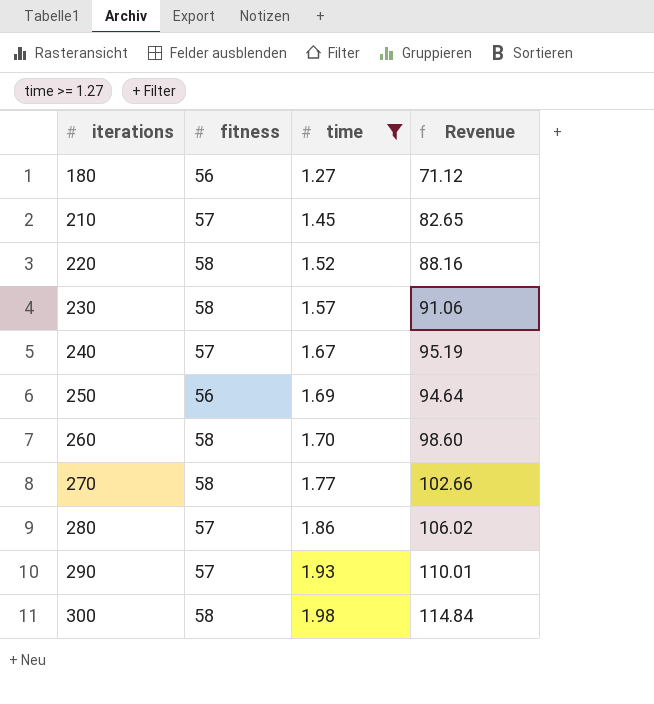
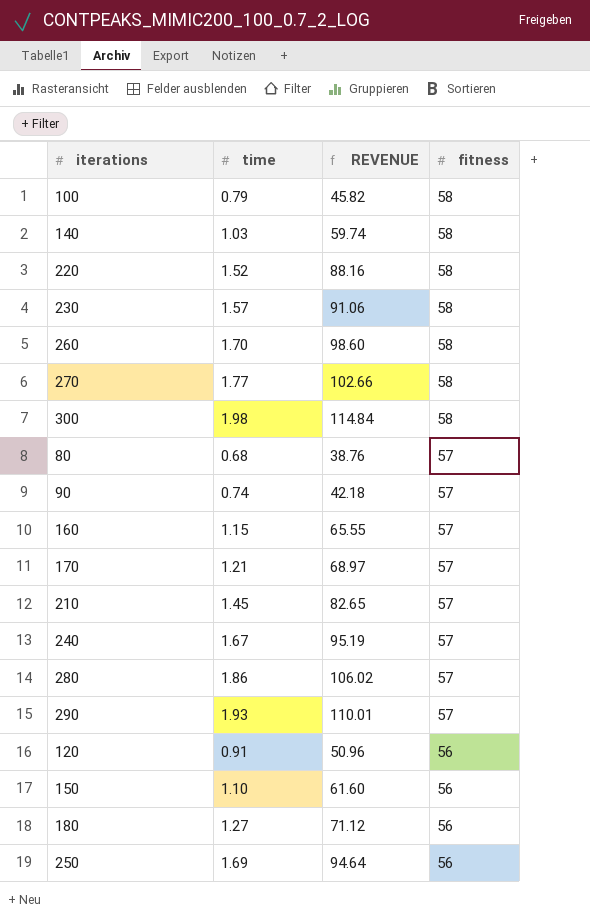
filter: time >= 1.27 -> none
row order: iterations ascending -> fitness descending
column name: Revenue -> REVENUE
column fitness | position: 2 -> 4

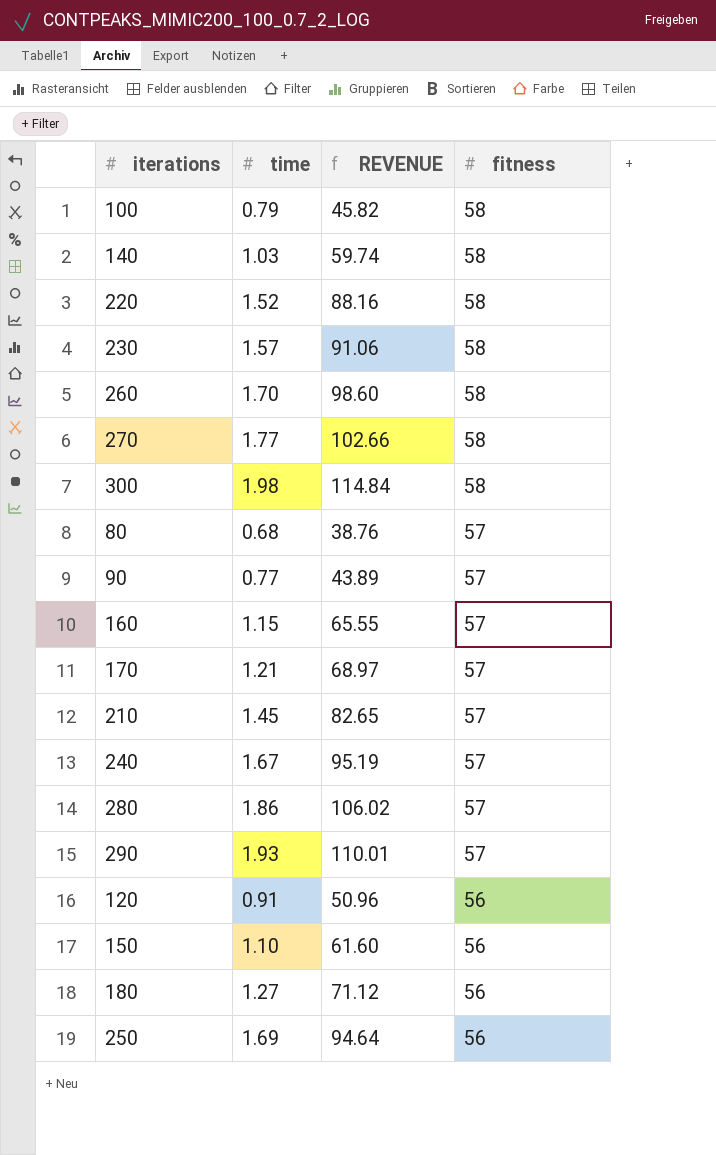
90 | time: 0.74 -> 0.77
90 | REVENUE: 42.18 -> 43.89

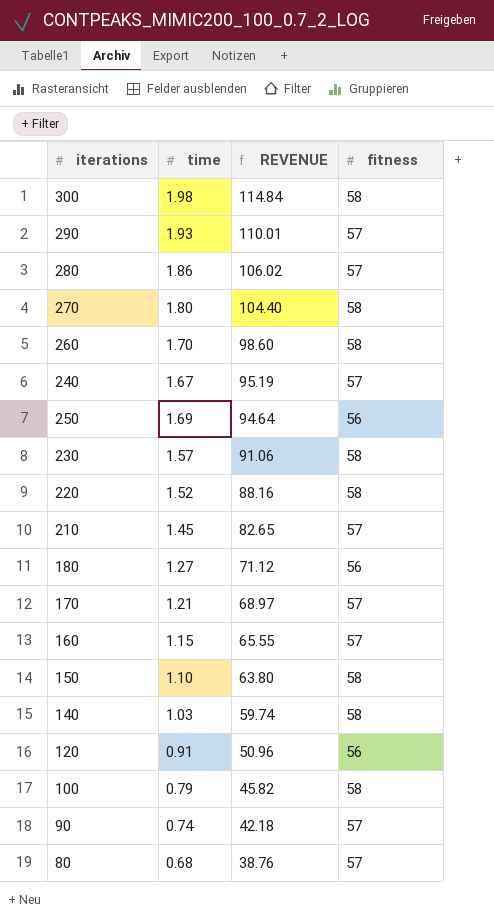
row order: fitness descending -> REVENUE descending
270 | time: 1.77 -> 1.80
270 | REVENUE: 102.66 -> 104.40
150 | REVENUE: 61.60 -> 63.80
150 | fitness: 56 -> 58
90 | time: 0.77 -> 0.74
90 | REVENUE: 43.89 -> 42.18

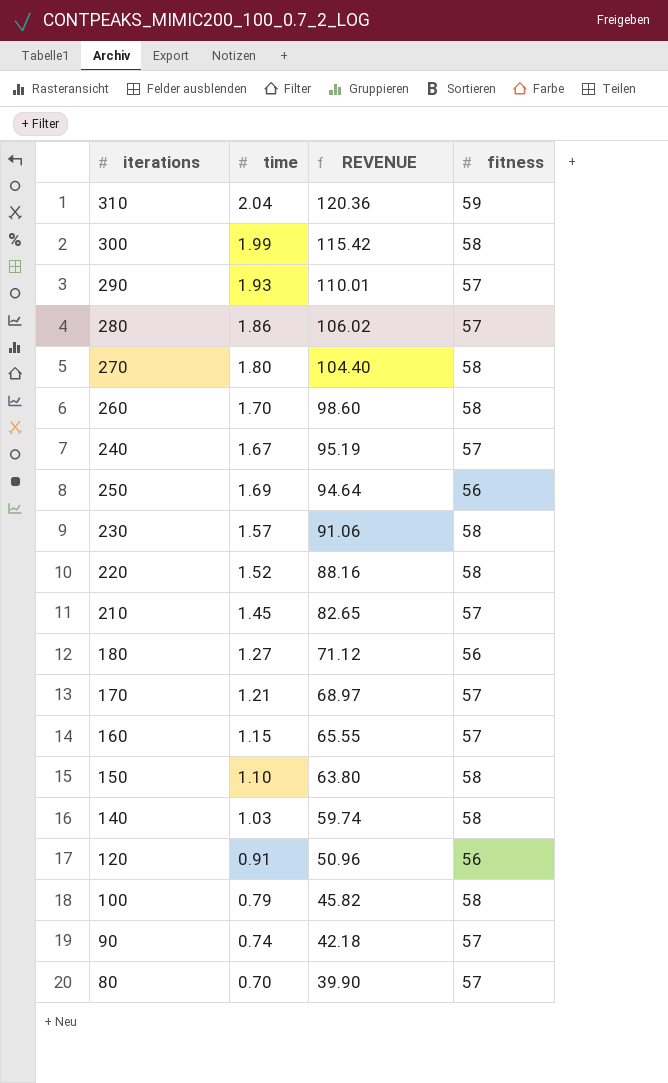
row 310: none -> 2.04 | 120.36 | 59
300 | time: 1.98 -> 1.99
300 | REVENUE: 114.84 -> 115.42
80 | time: 0.68 -> 0.70
80 | REVENUE: 38.76 -> 39.90

